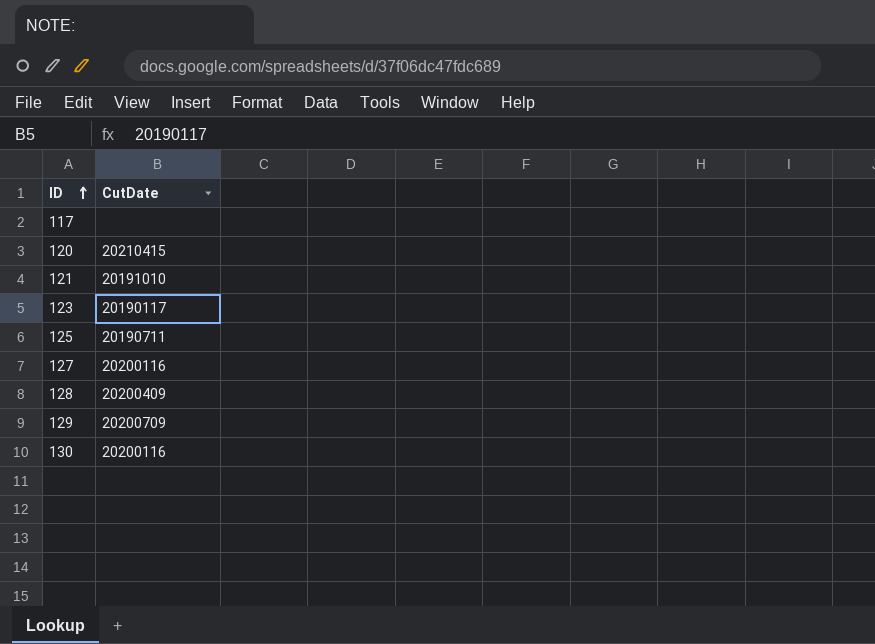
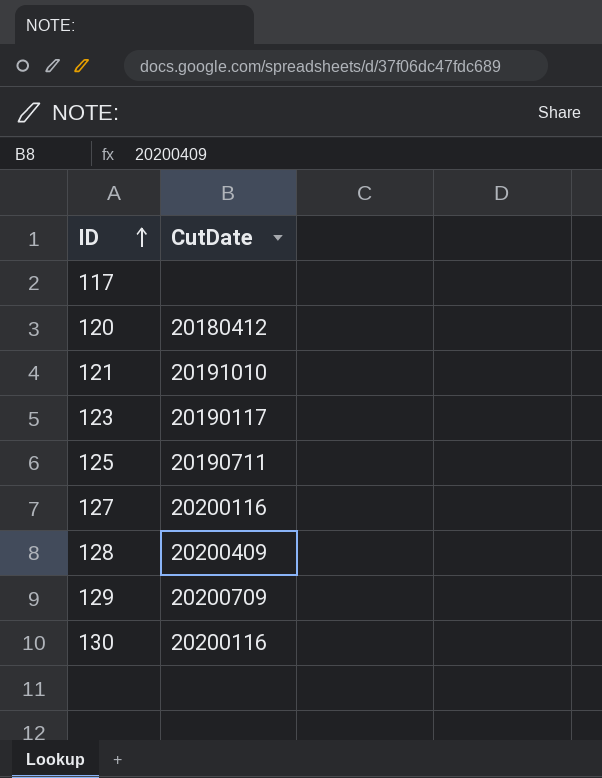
120 | CutDate: 20210415 -> 20180412

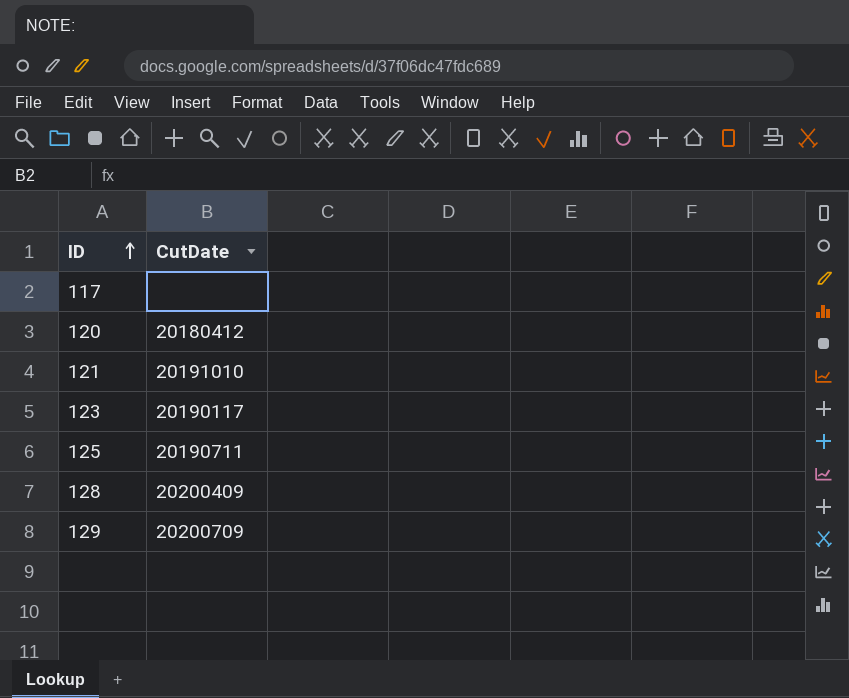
row 127: 20200116 -> none
row 130: 20200116 -> none

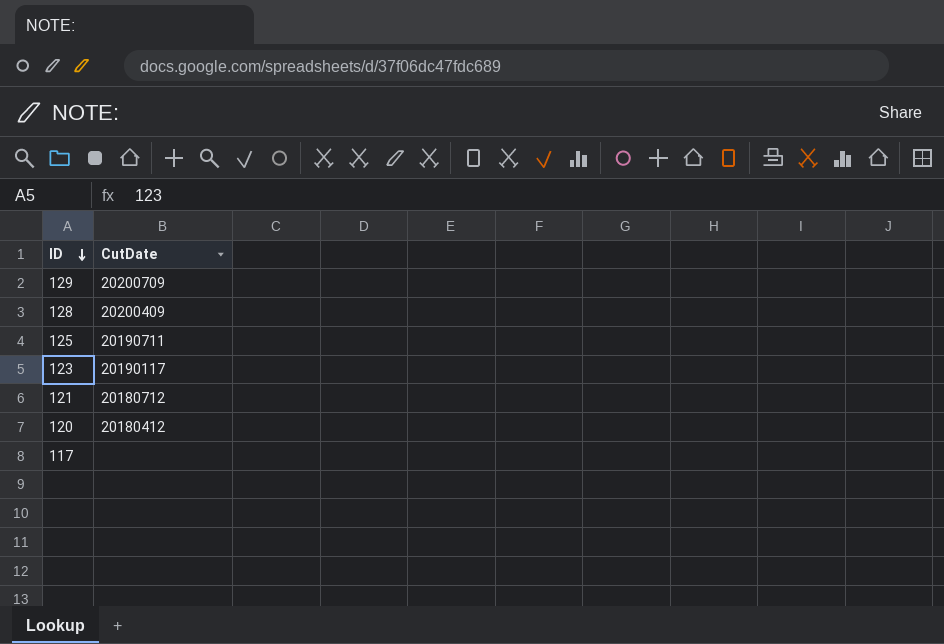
row order: ID ascending -> ID descending
121 | CutDate: 20191010 -> 20180712

